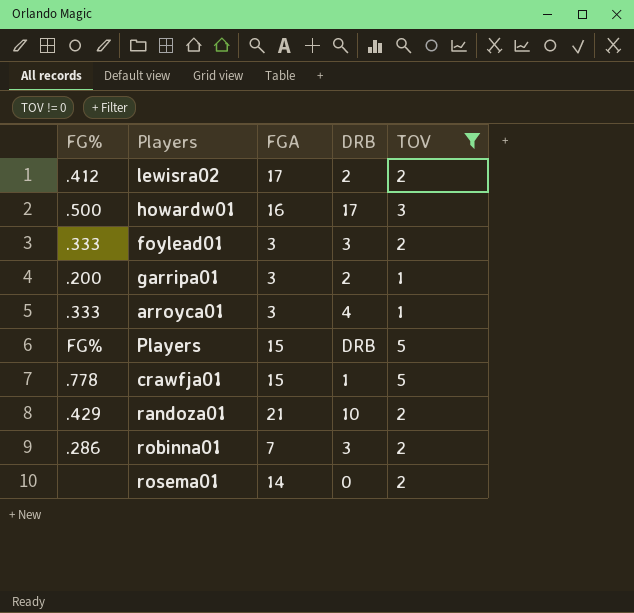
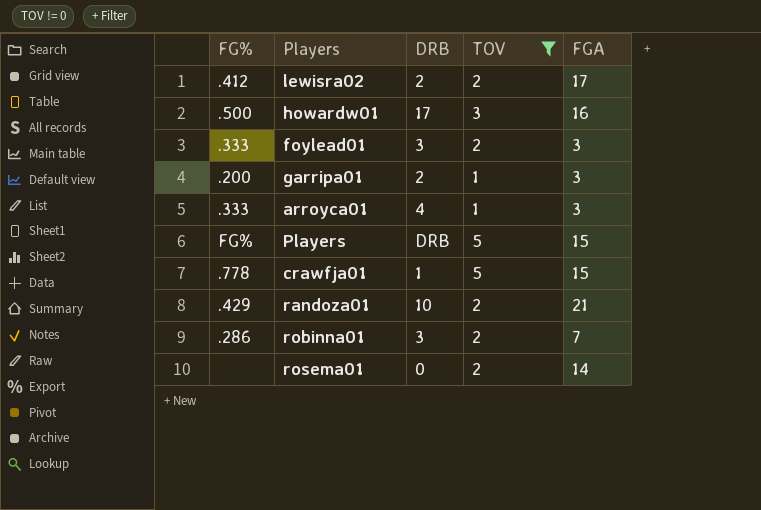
column FGA | position: 3 -> 5

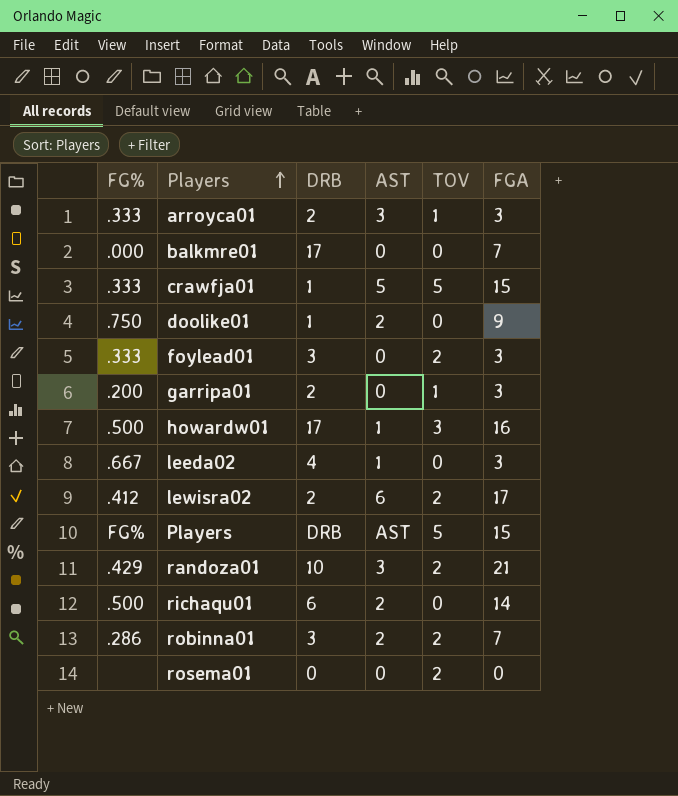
filter: TOV != 0 -> none
row order: none -> Players ascending
column AST | position: none -> 4
arroyca01 | DRB: 4 -> 2
crawfja01 | FG%: .778 -> .333
rosema01 | FGA: 14 -> 0

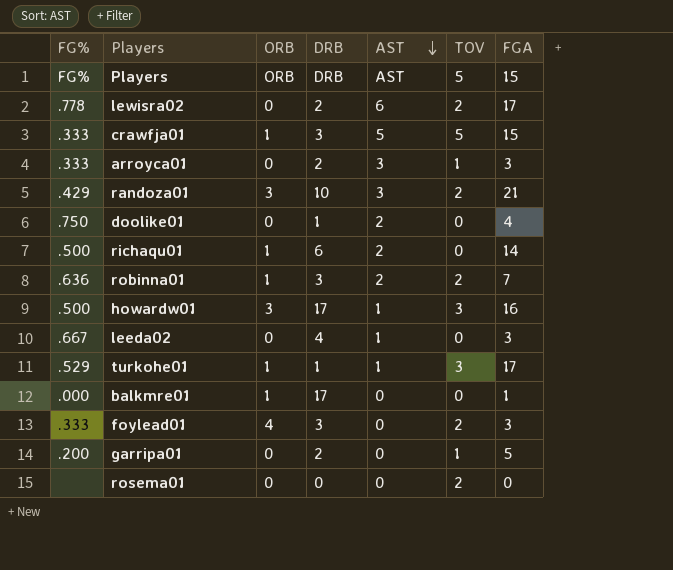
row order: Players ascending -> AST descending
column ORB | position: none -> 3
lewisra02 | FG%: .412 -> .778
crawfja01 | DRB: 1 -> 3
doolike01 | FGA: 9 -> 4
robinna01 | FG%: .286 -> .636
row turkohe01: none -> .529 | 1 | 1 | 1 | 3 | 17
balkmre01 | FGA: 7 -> 1
garripa01 | FGA: 3 -> 5

